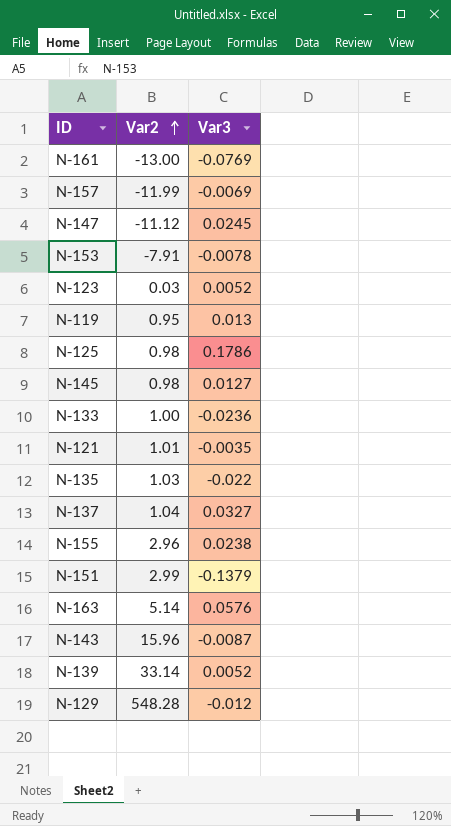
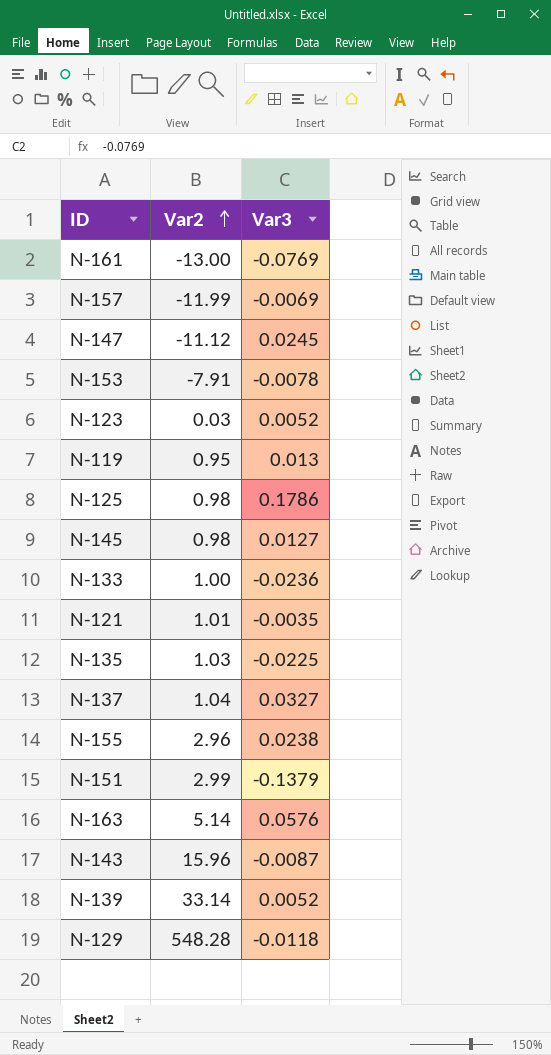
N-135 | Var3: -0.022 -> -0.0225
N-129 | Var3: -0.012 -> -0.0118

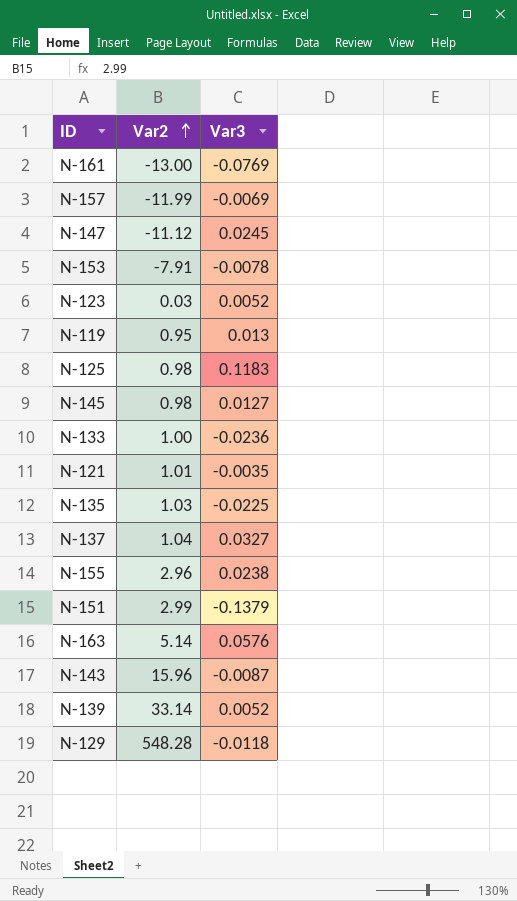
N-125 | Var3: 0.1786 -> 0.1183

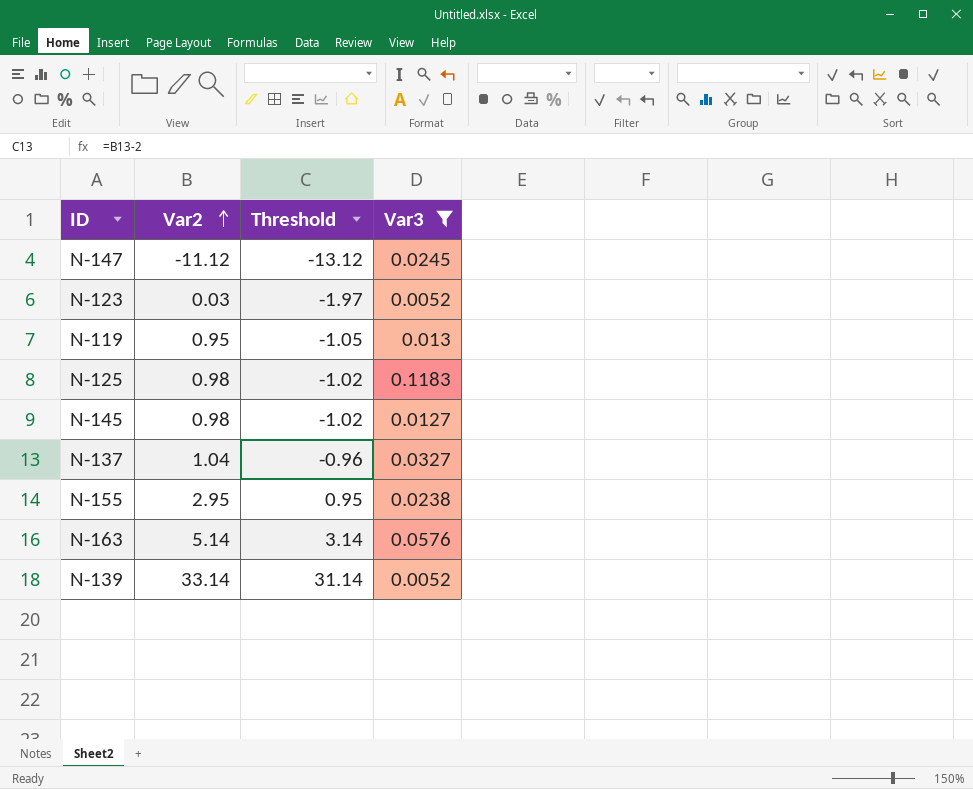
filter: none -> Var3 >= 0.0052
column Threshold | formula: none -> [Var2] - 2
N-155 | Var2: 2.96 -> 2.95

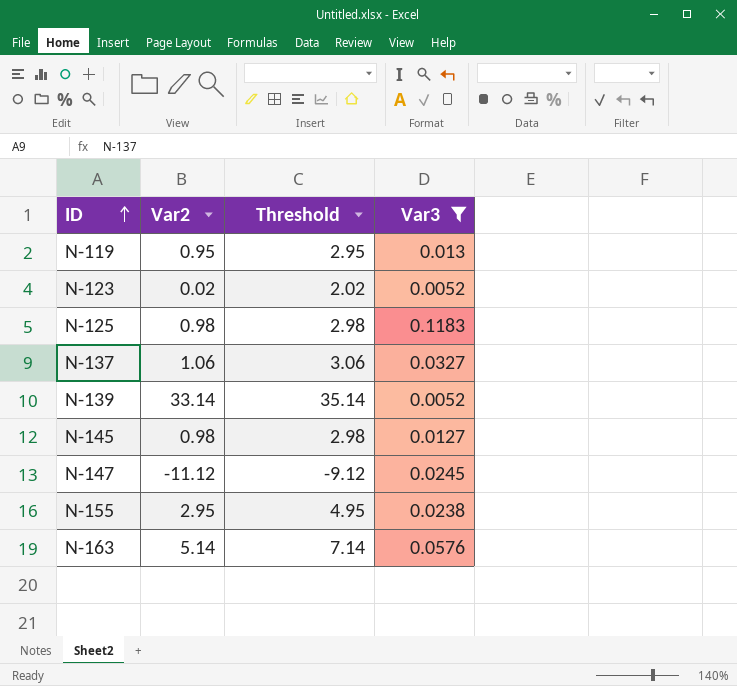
row order: Var2 ascending -> ID ascending
column Threshold | formula: [Var2] - 2 -> [Var2] + 2
N-123 | Var2: 0.03 -> 0.02
N-137 | Var2: 1.04 -> 1.06

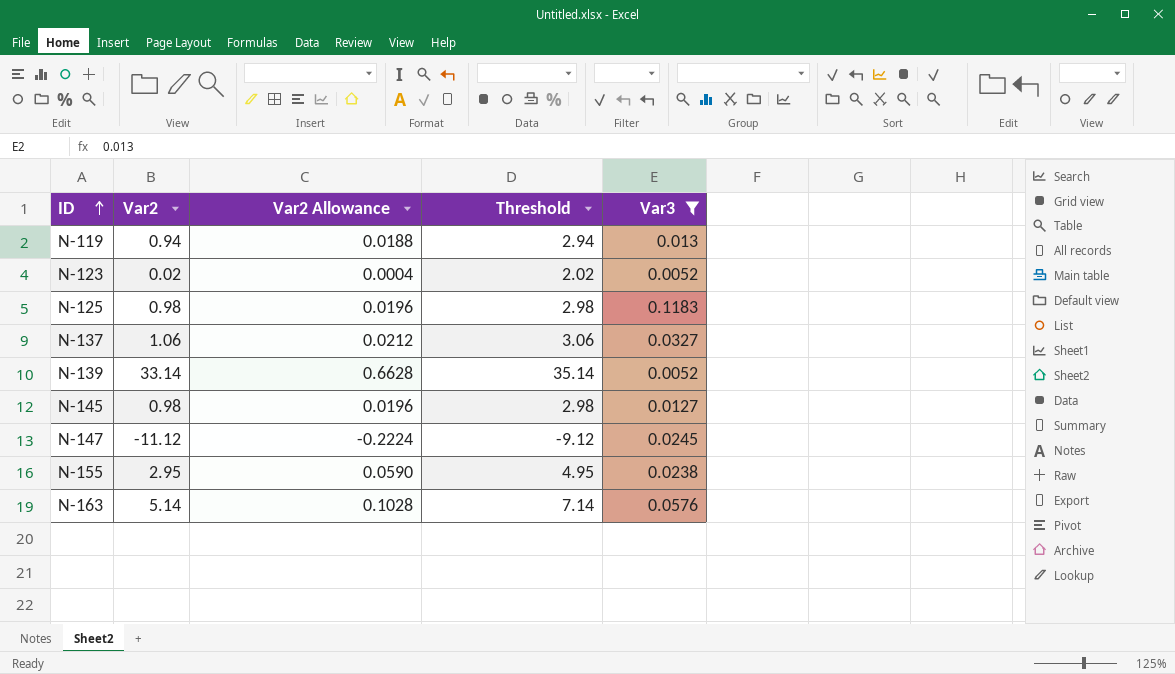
column Var2 Allowance | formula: none -> [Var2] * 0.02
N-119 | Var2: 0.95 -> 0.94
N-119 | Threshold: 2.95 -> 2.94

